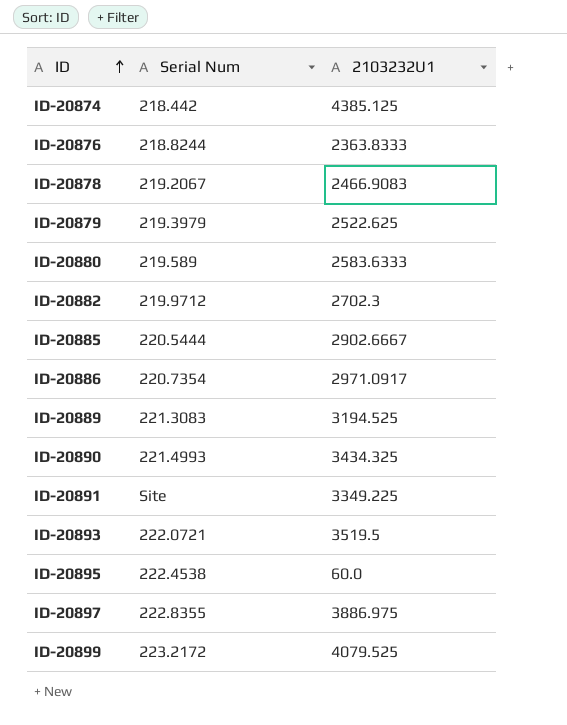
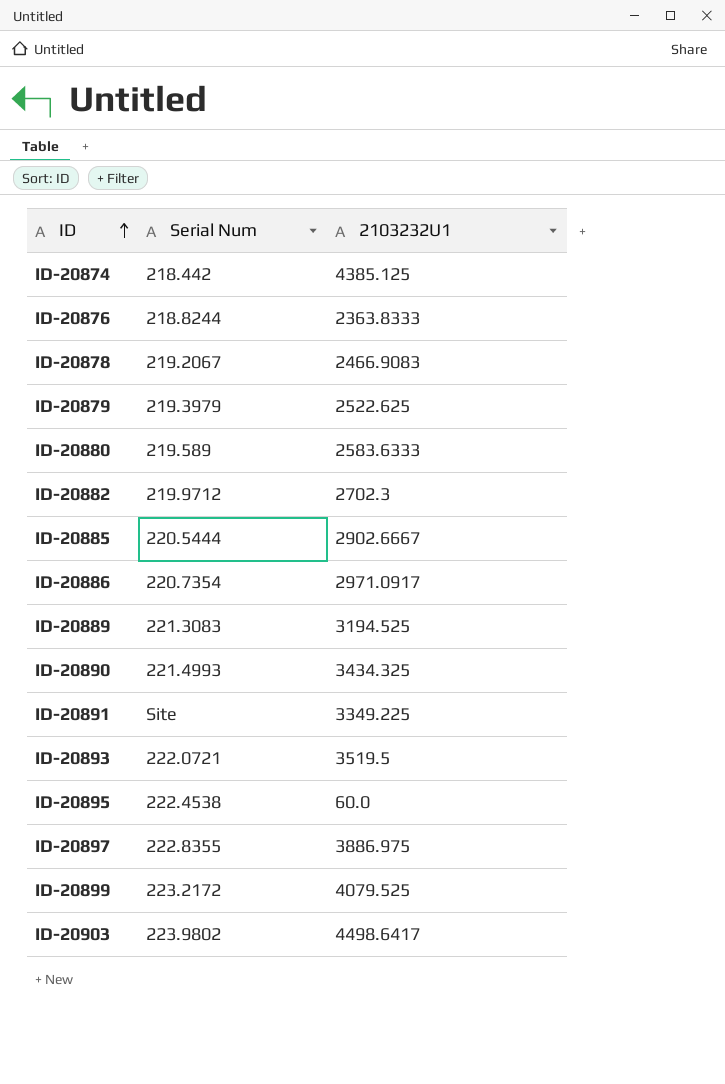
row ID-20903: none -> 223.9802 | 4498.6417

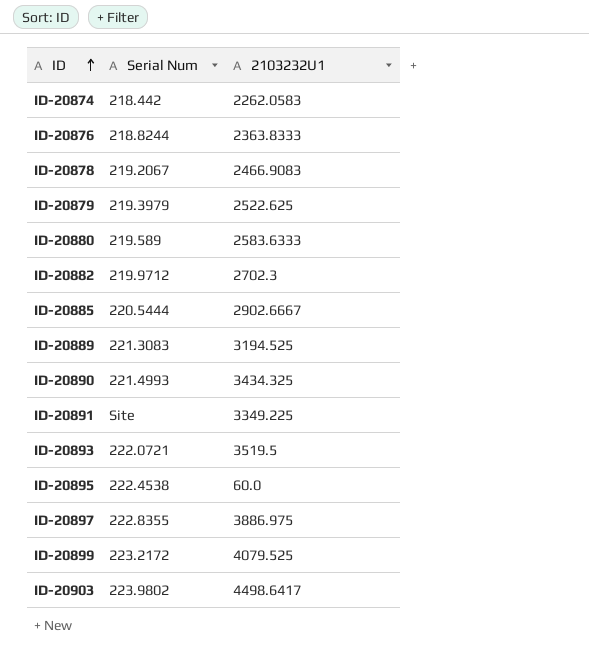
row ID-20886: 220.7354 | 2971.0917 -> none
ID-20874 | 2103232U1: 4385.125 -> 2262.0583

